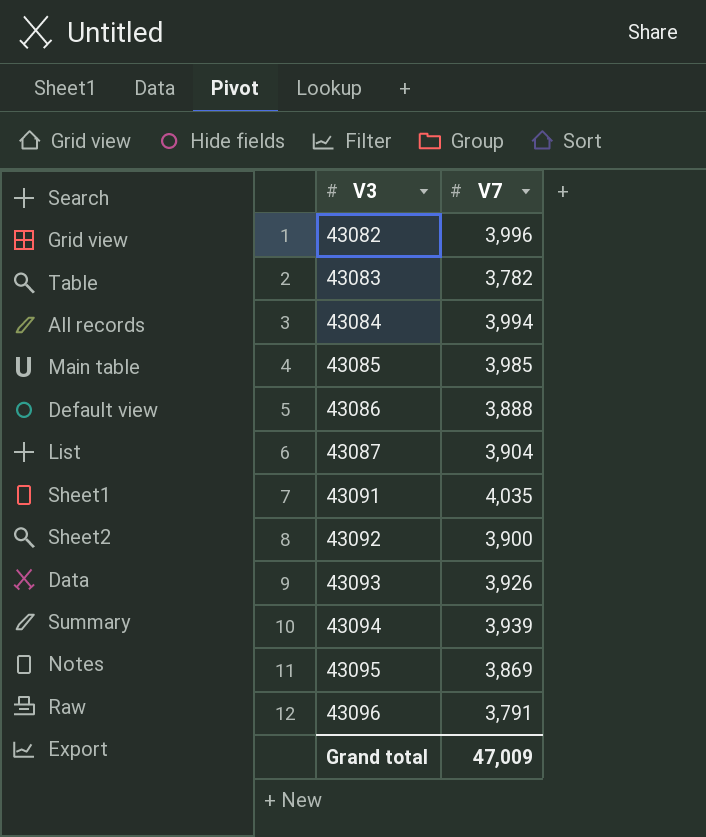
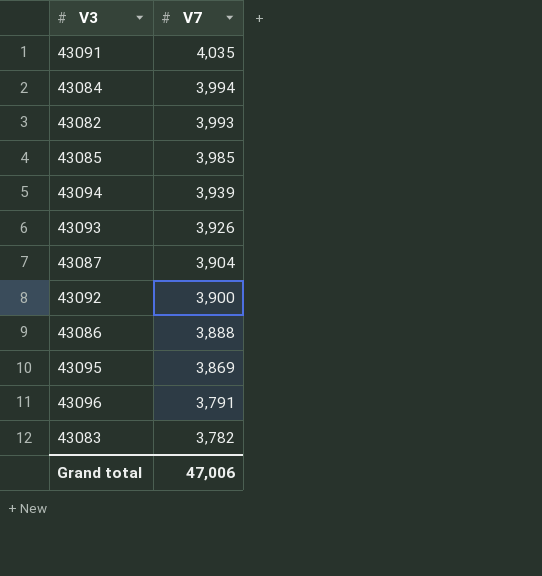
row order: V3 ascending -> V7 descending
43082 | V7: 3,996 -> 3,993
Grand total | V7: 47,009 -> 47,006

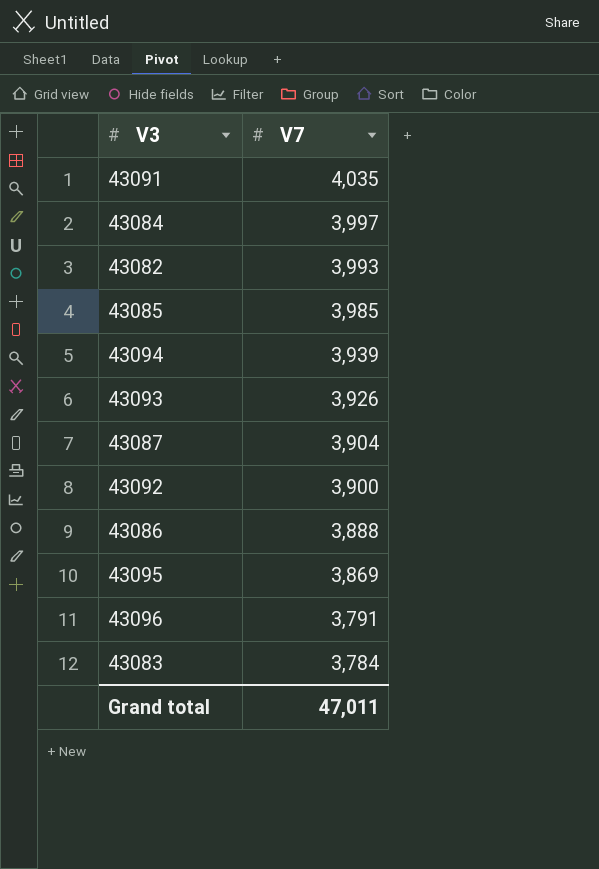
43084 | V7: 3,994 -> 3,997
43083 | V7: 3,782 -> 3,784
Grand total | V7: 47,006 -> 47,011

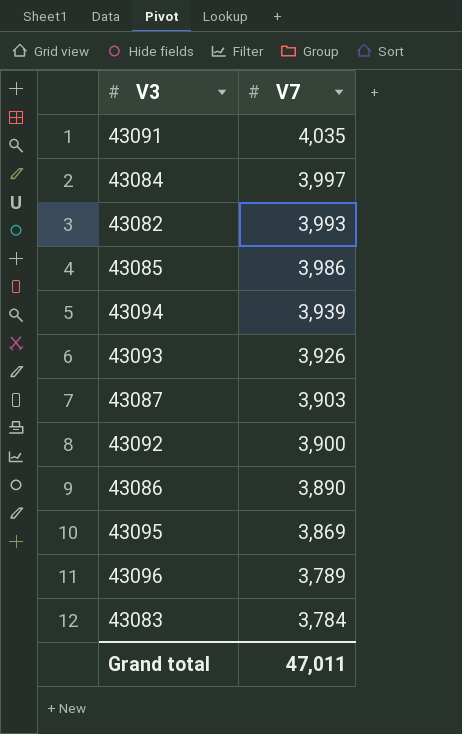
43085 | V7: 3,985 -> 3,986
43087 | V7: 3,904 -> 3,903
43086 | V7: 3,888 -> 3,890
43096 | V7: 3,791 -> 3,789

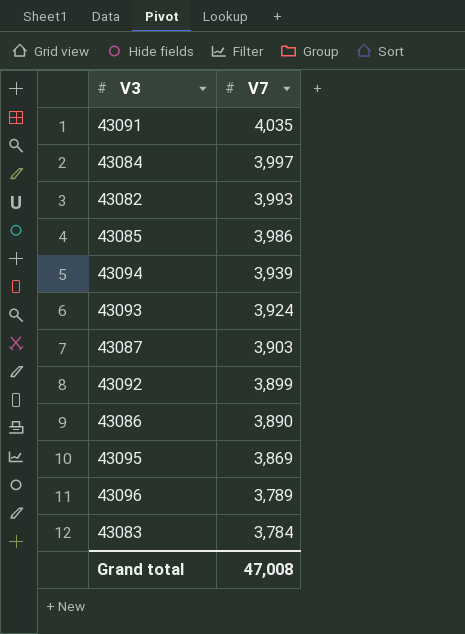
43093 | V7: 3,926 -> 3,924
43092 | V7: 3,900 -> 3,899
Grand total | V7: 47,011 -> 47,008

